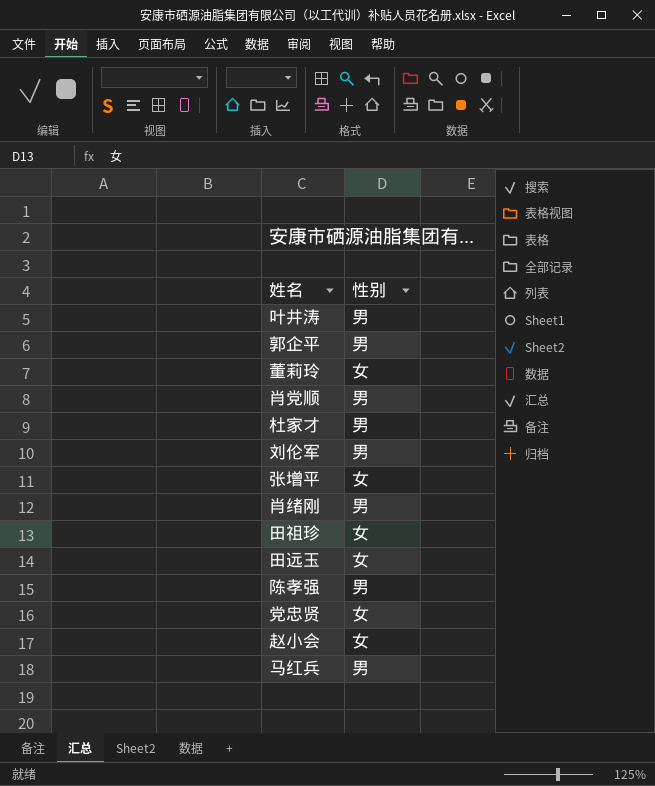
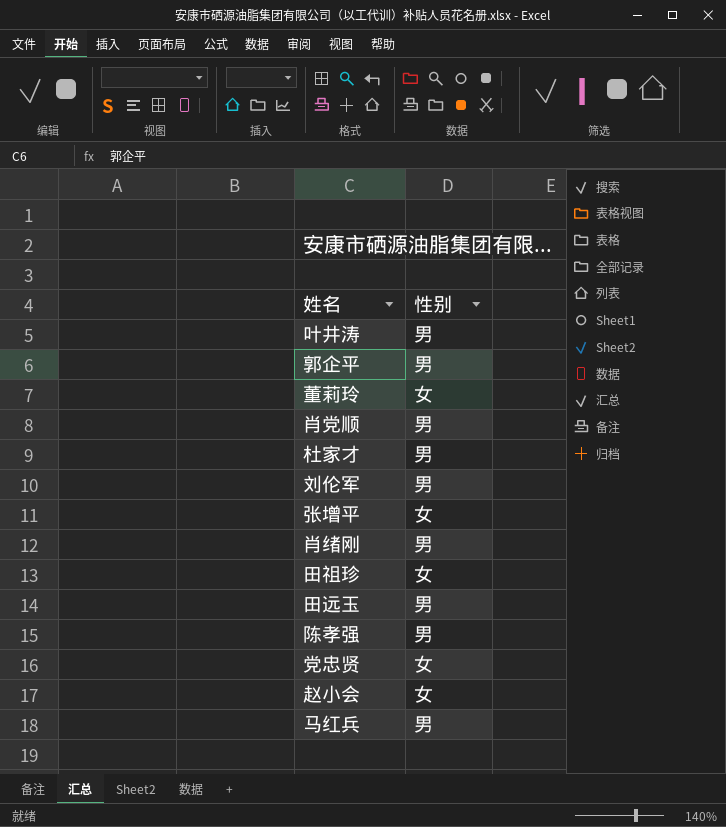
田远玉 | 性别: 女 -> 男

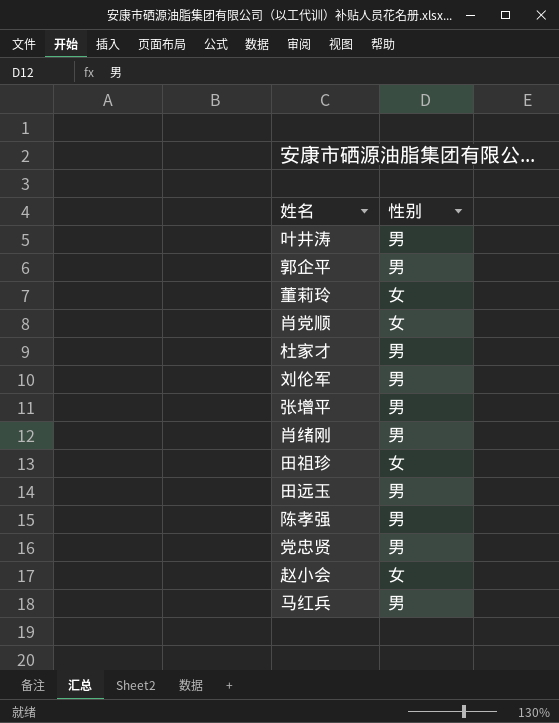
肖党顺 | 性别: 男 -> 女
张增平 | 性别: 女 -> 男
党忠贤 | 性别: 女 -> 男

